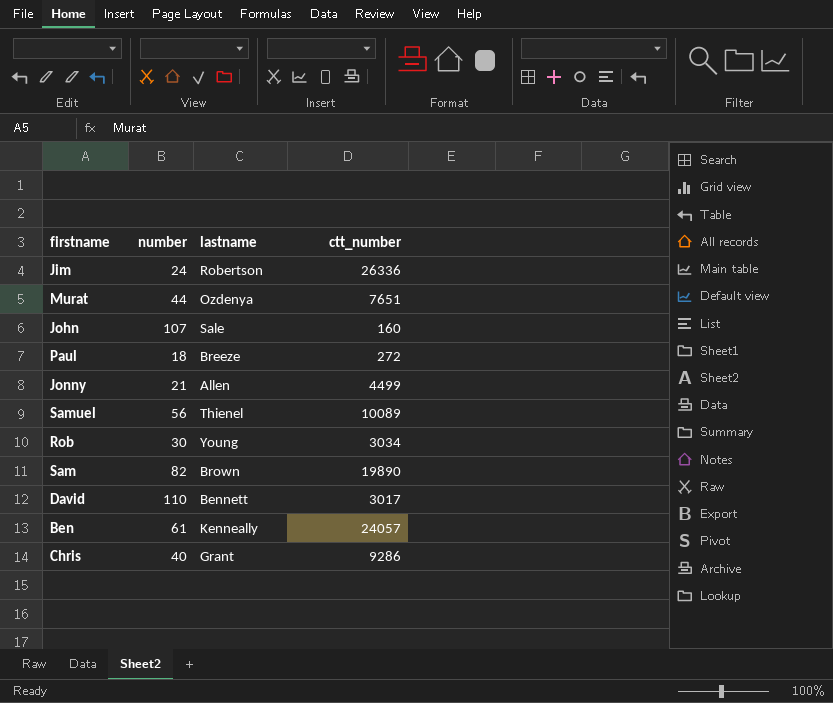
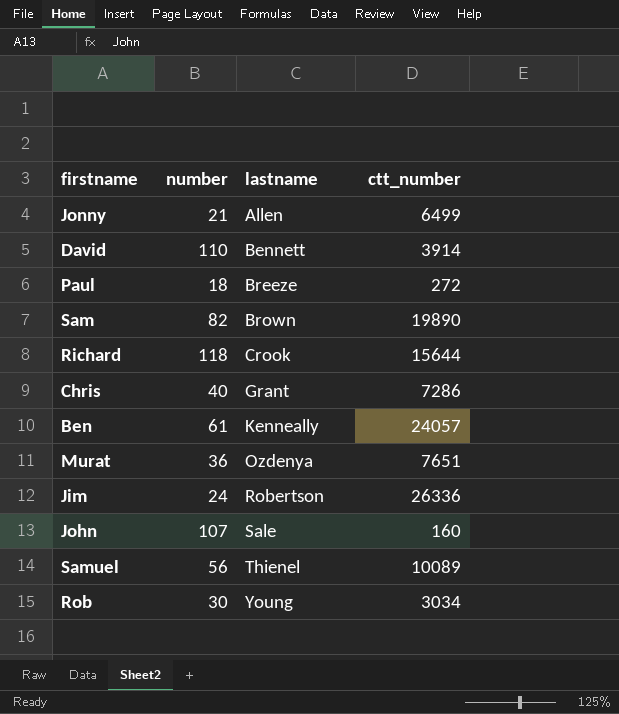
row order: none -> lastname ascending
Jonny | ctt_number: 4499 -> 6499
David | ctt_number: 3017 -> 3914
row Richard: none -> 118 | Crook | 15644
Chris | ctt_number: 9286 -> 7286
Murat | number: 44 -> 36

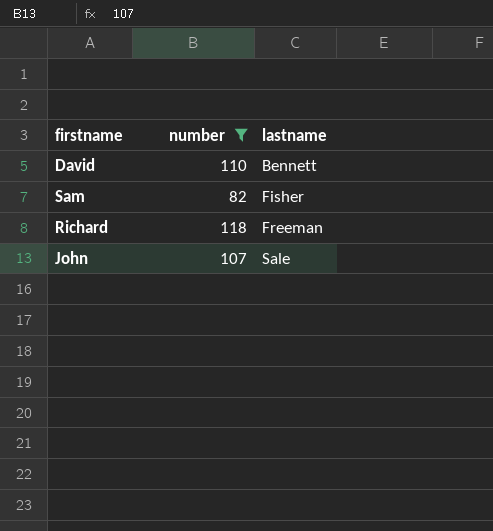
filter: none -> number >= 82
column ctt_number | position: 4 -> none
Sam | lastname: Brown -> Fisher
Richard | lastname: Crook -> Freeman

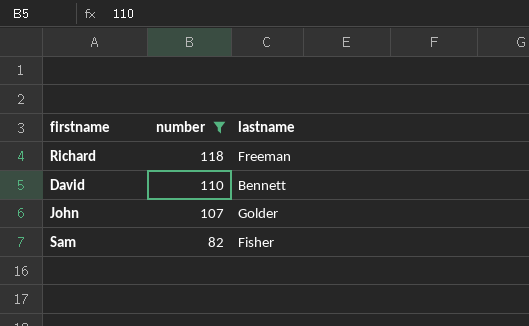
row order: lastname ascending -> number descending
John | lastname: Sale -> Golder

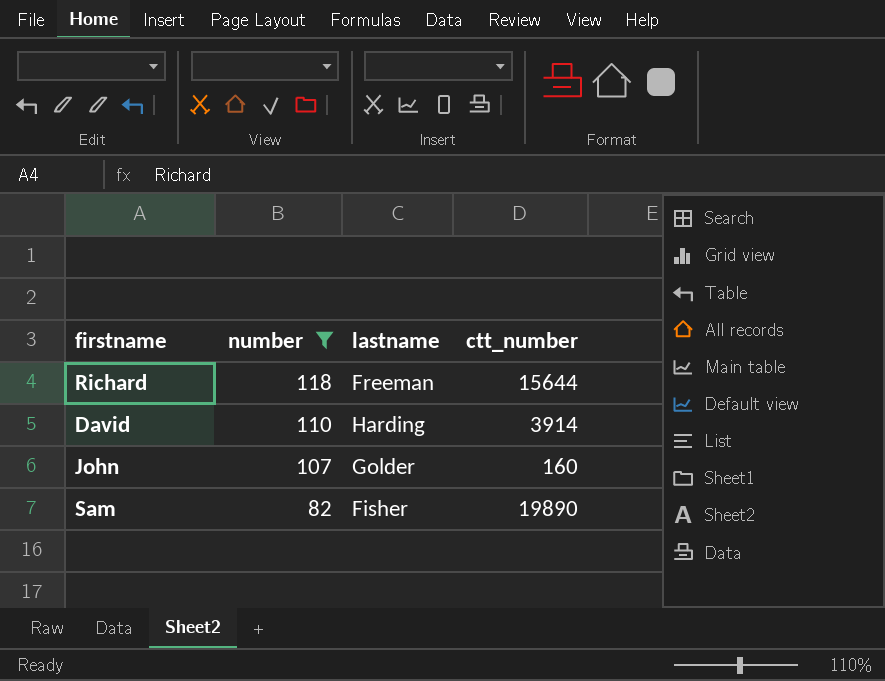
column ctt_number | position: none -> 4
David | lastname: Bennett -> Harding

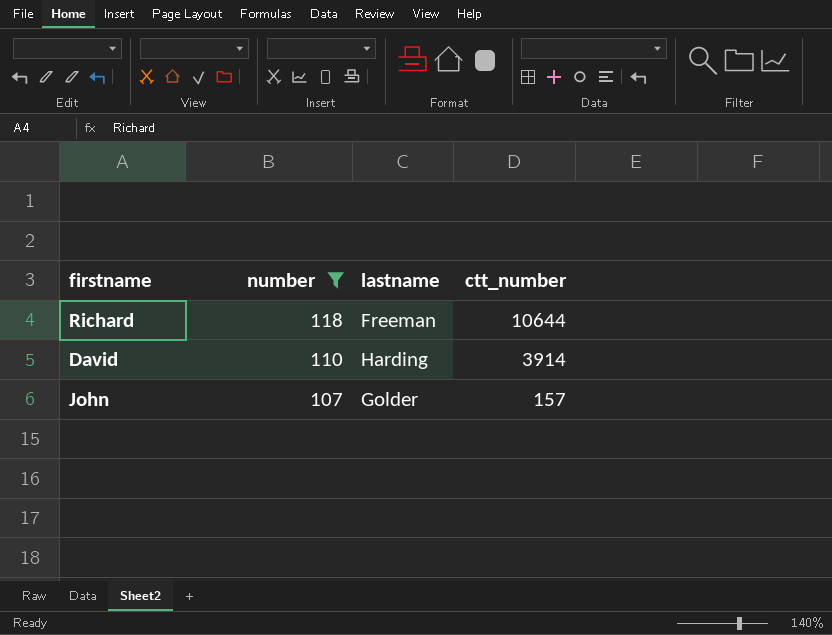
row Sam: 82 | Fisher | 19890 -> none
Richard | ctt_number: 15644 -> 10644
John | ctt_number: 160 -> 157

